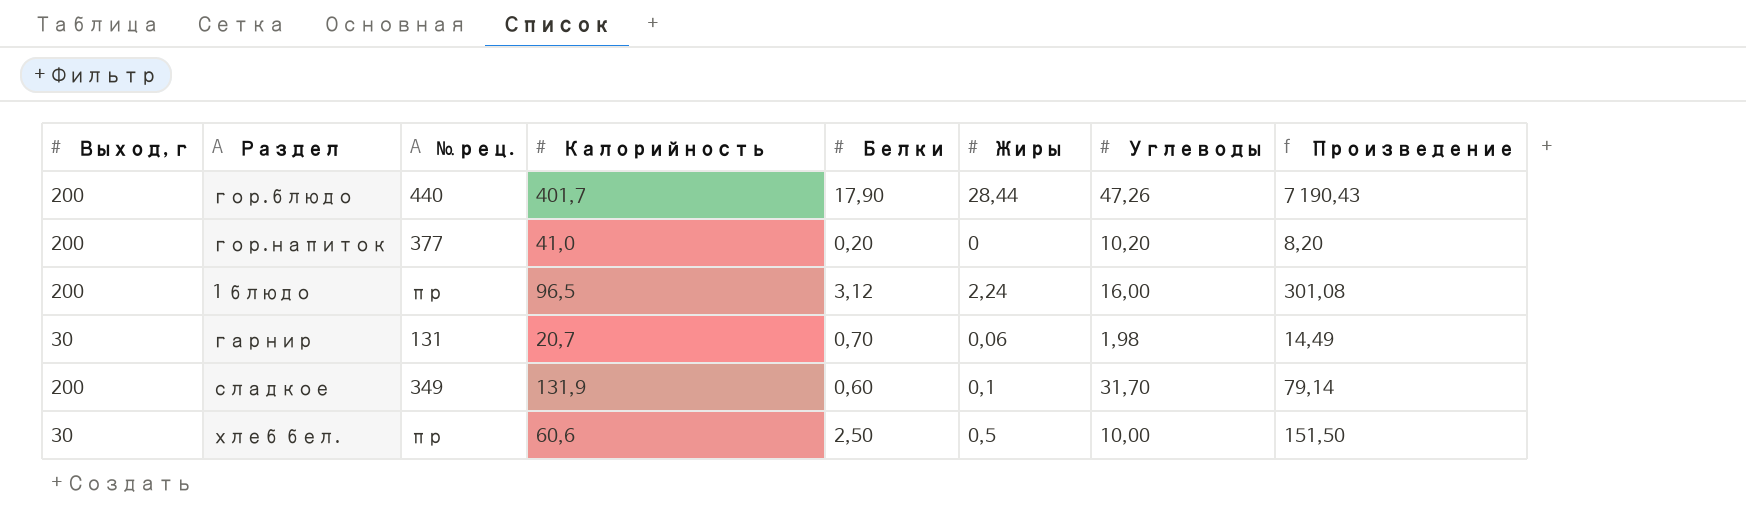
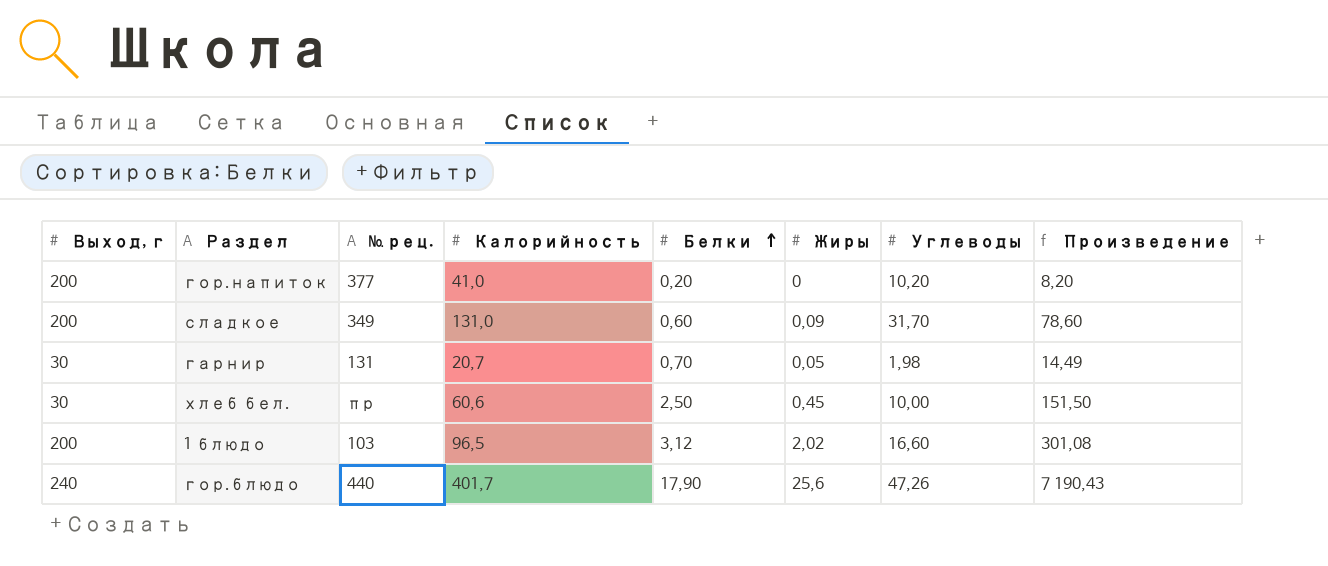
row order: none -> Белки ascending
сладкое | Калорийность: 131,9 -> 131,0
сладкое | Жиры: 0,1 -> 0,09
сладкое | Произведение: 79,14 -> 78,60
гарнир | Жиры: 0,06 -> 0,05
хлеб бел. | Жиры: 0,5 -> 0,45
1 блюдо | № рец.: пр -> 103
1 блюдо | Жиры: 2,24 -> 2,02
1 блюдо | Углеводы: 16,00 -> 16,60
гор.блюдо | Выход, г: 200 -> 240
гор.блюдо | Жиры: 28,44 -> 25,6

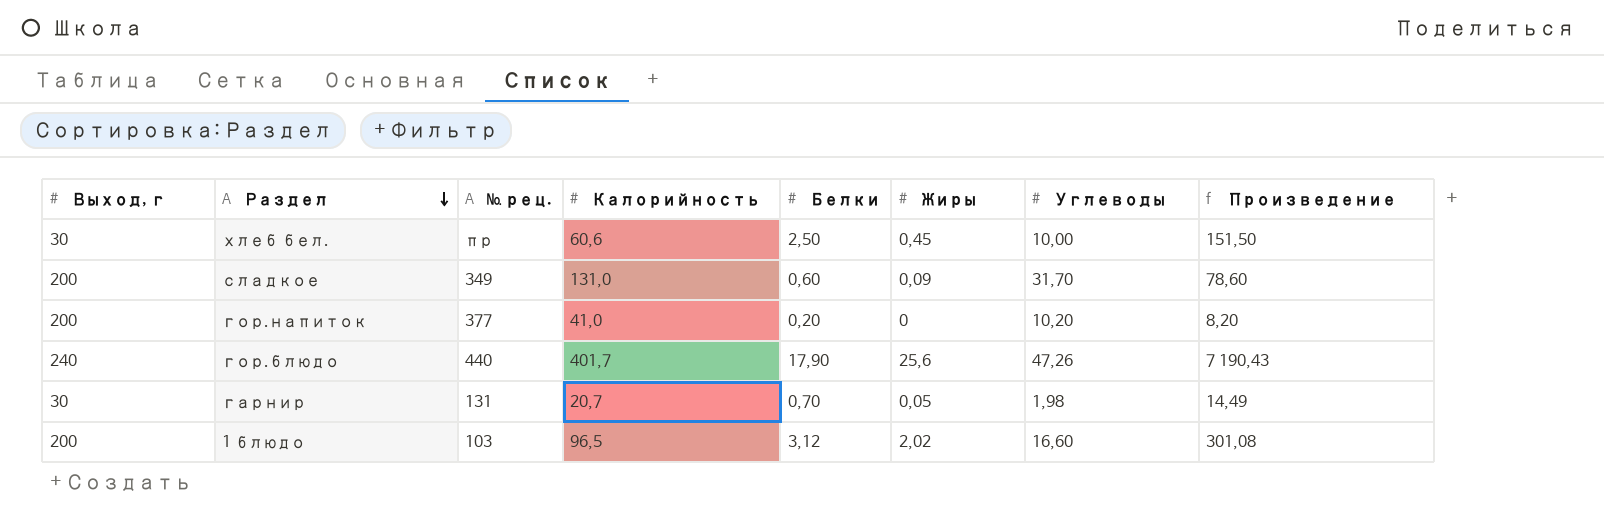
row order: Белки ascending -> Раздел descending

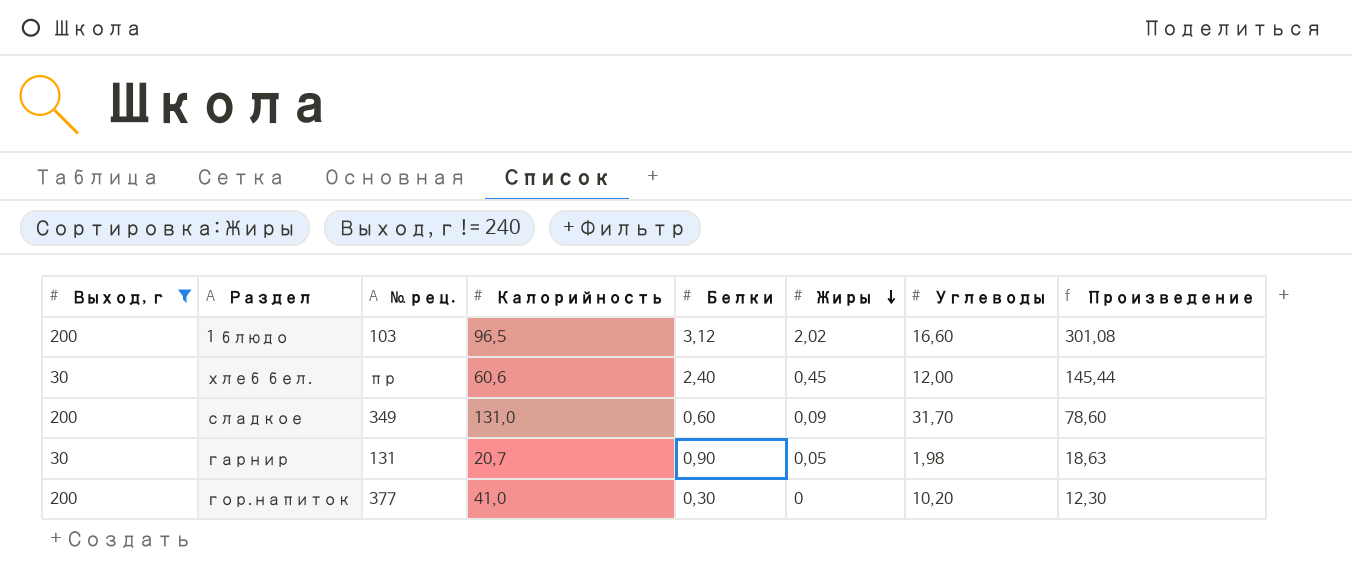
filter: none -> Выход, г != 240
row order: Раздел descending -> Жиры descending
хлеб бел. | Белки: 2,50 -> 2,40
хлеб бел. | Углеводы: 10,00 -> 12,00
хлеб бел. | Произведение: 151,50 -> 145,44
гарнир | Белки: 0,70 -> 0,90
гарнир | Произведение: 14,49 -> 18,63
гор.напиток | Белки: 0,20 -> 0,30
гор.напиток | Произведение: 8,20 -> 12,30

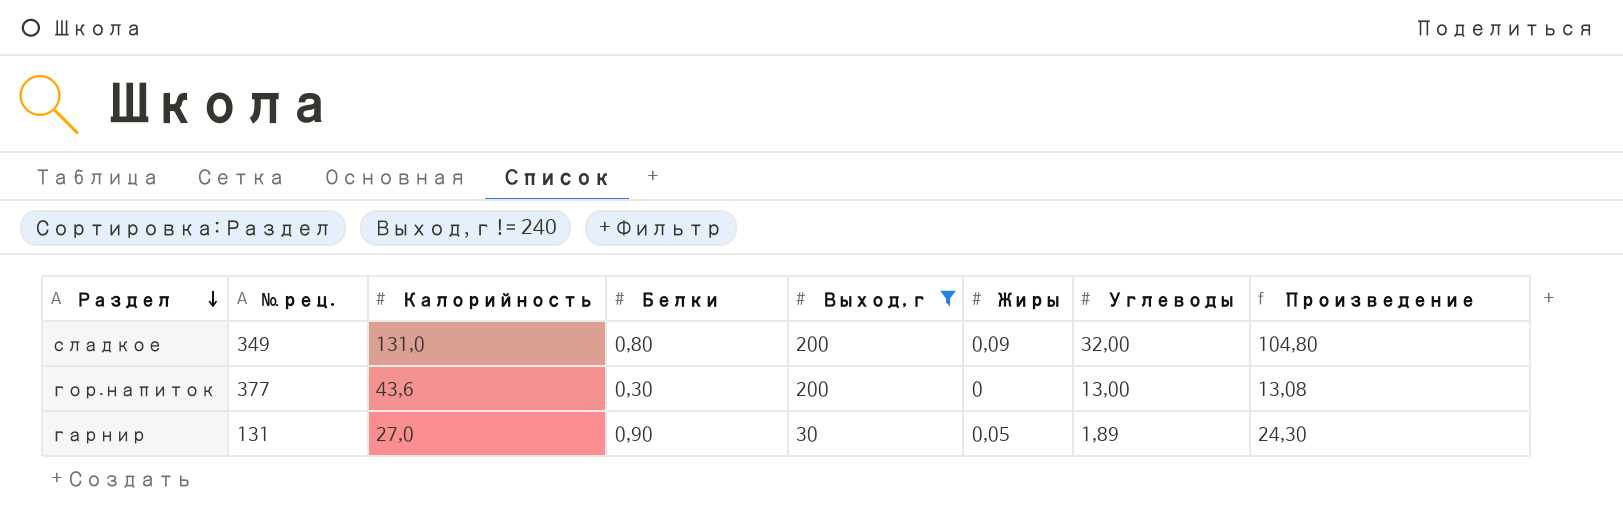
row order: Жиры descending -> Раздел descending
column Выход, г | position: 1 -> 5
row 1 блюдо: 200 | 103 | 96,5 | 3,12 | 2,02 | 16,60 | 301,08 -> none
row хлеб бел.: 30 | пр | 60,6 | 2,40 | 0,45 | 12,00 | 145,44 -> none
сладкое | Белки: 0,60 -> 0,80
сладкое | Углеводы: 31,70 -> 32,00
сладкое | Произведение: 78,60 -> 104,80
гор.напиток | Калорийность: 41,0 -> 43,6
гор.напиток | Углеводы: 10,20 -> 13,00
гор.напиток | Произведение: 12,30 -> 13,08
гарнир | Калорийность: 20,7 -> 27,0
гарнир | Углеводы: 1,98 -> 1,89
гарнир | Произведение: 18,63 -> 24,30

